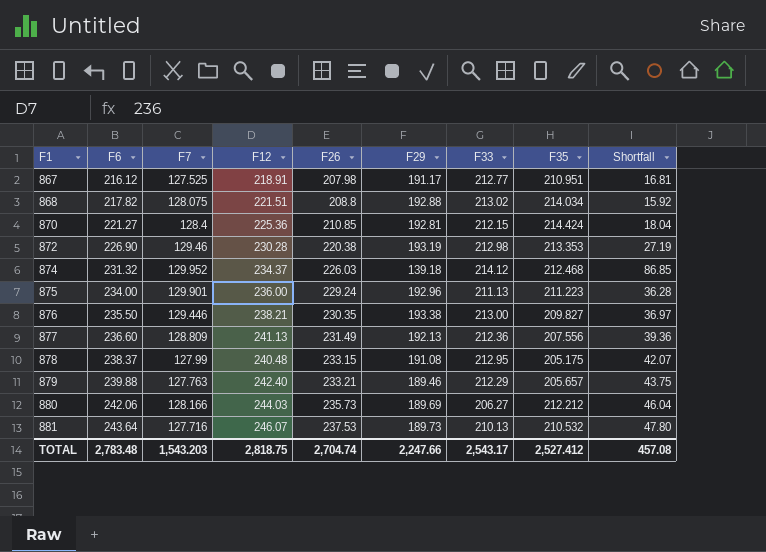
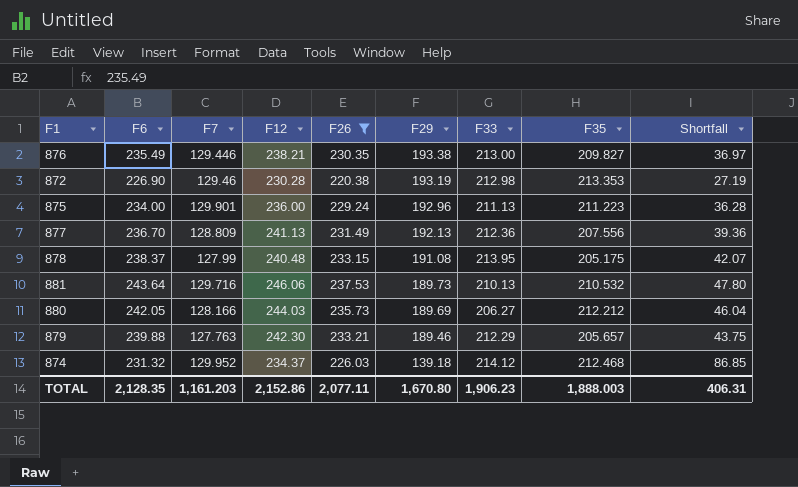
filter: none -> F26 >= 220.38
row order: F1 ascending -> F29 descending
876 | F6: 235.50 -> 235.49
877 | F6: 236.60 -> 236.70
878 | F33: 212.95 -> 213.95
881 | F7: 127.716 -> 129.716
881 | F12: 246.07 -> 246.06
880 | F6: 242.06 -> 242.05
879 | F12: 242.40 -> 242.30
TOTAL | F6: 2,783.48 -> 2,128.35
TOTAL | F7: 1,543.203 -> 1,161.203
TOTAL | F12: 2,818.75 -> 2,152.86
TOTAL | F26: 2,704.74 -> 2,077.11
TOTAL | F29: 2,247.66 -> 1,670.80
TOTAL | F33: 2,543.17 -> 1,906.23
TOTAL | F35: 2,527.412 -> 1,888.003
TOTAL | Shortfall: 457.08 -> 406.31

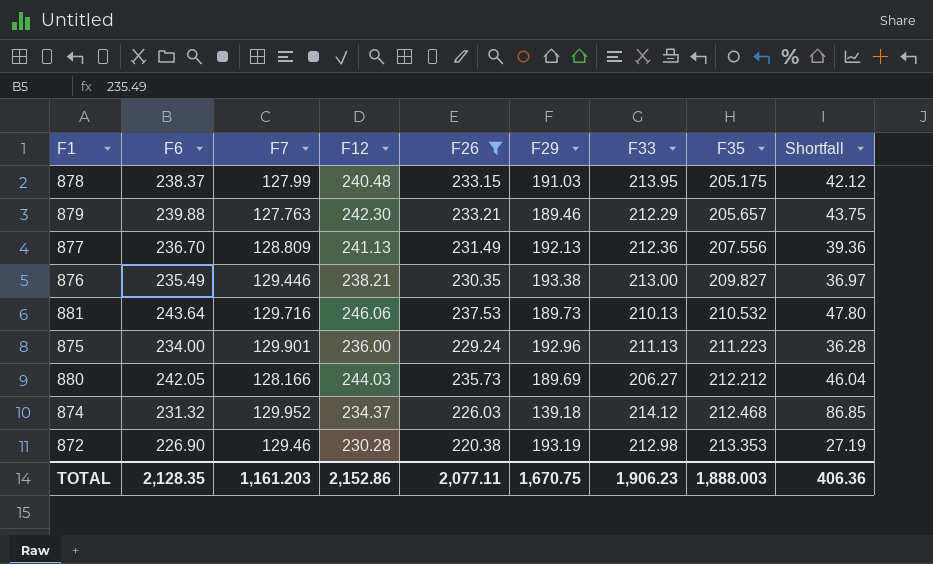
row order: F29 descending -> F35 ascending
878 | F29: 191.08 -> 191.03
878 | Shortfall: 42.07 -> 42.12
TOTAL | F29: 1,670.80 -> 1,670.75
TOTAL | Shortfall: 406.31 -> 406.36

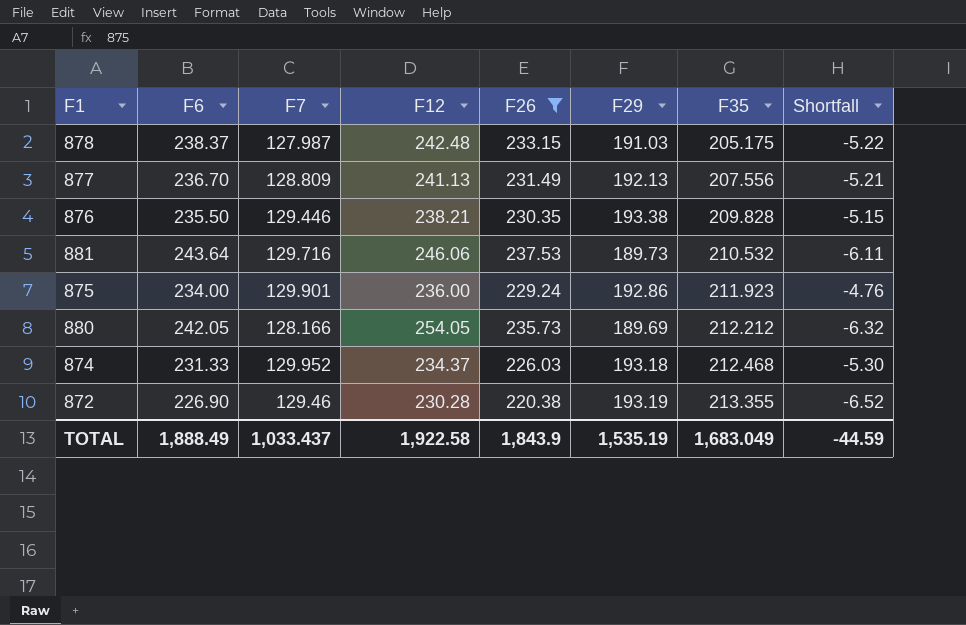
column F33 | position: 7 -> none
column Shortfall | formula: [F26] - [F29] -> [F26] - [F6]
row 879: 239.88 | 127.763 | 242.30 | 233.21 | 189.46 | 212.29 | 205.657 | 43.75 -> none
878 | F7: 127.99 -> 127.987
878 | F12: 240.48 -> 242.48
876 | F6: 235.49 -> 235.50
876 | F35: 209.827 -> 209.828
875 | F29: 192.96 -> 192.86
875 | F35: 211.223 -> 211.923
880 | F12: 244.03 -> 254.05
874 | F6: 231.32 -> 231.33
874 | F29: 139.18 -> 193.18
872 | F35: 213.353 -> 213.355
TOTAL | F6: 2,128.35 -> 1,888.49
TOTAL | F7: 1,161.203 -> 1,033.437
TOTAL | F12: 2,152.86 -> 1,922.58
TOTAL | F26: 2,077.11 -> 1,843.9
TOTAL | F29: 1,670.75 -> 1,535.19
TOTAL | F35: 1,888.003 -> 1,683.049
TOTAL | Shortfall: 406.36 -> -44.59

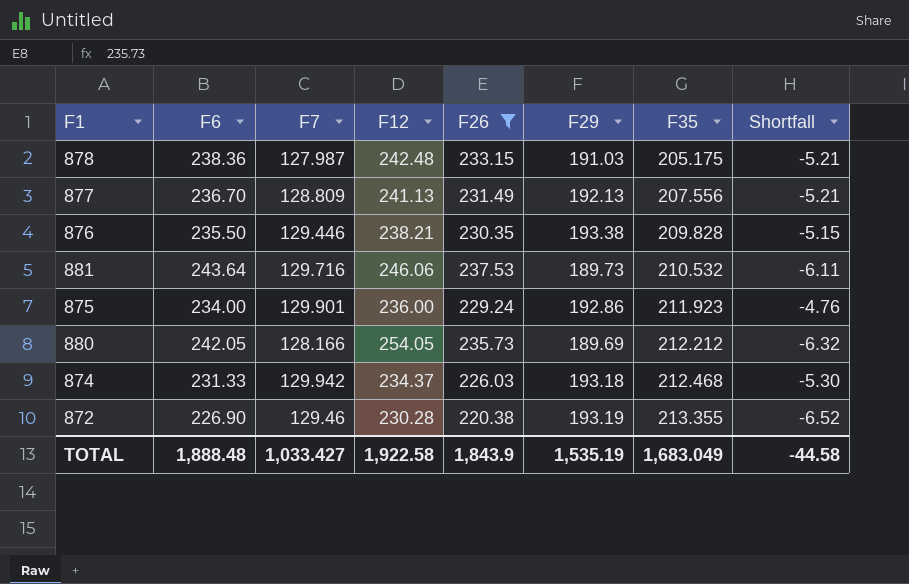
878 | F6: 238.37 -> 238.36
878 | Shortfall: -5.22 -> -5.21
874 | F7: 129.952 -> 129.942
TOTAL | F6: 1,888.49 -> 1,888.48
TOTAL | F7: 1,033.437 -> 1,033.427
TOTAL | Shortfall: -44.59 -> -44.58

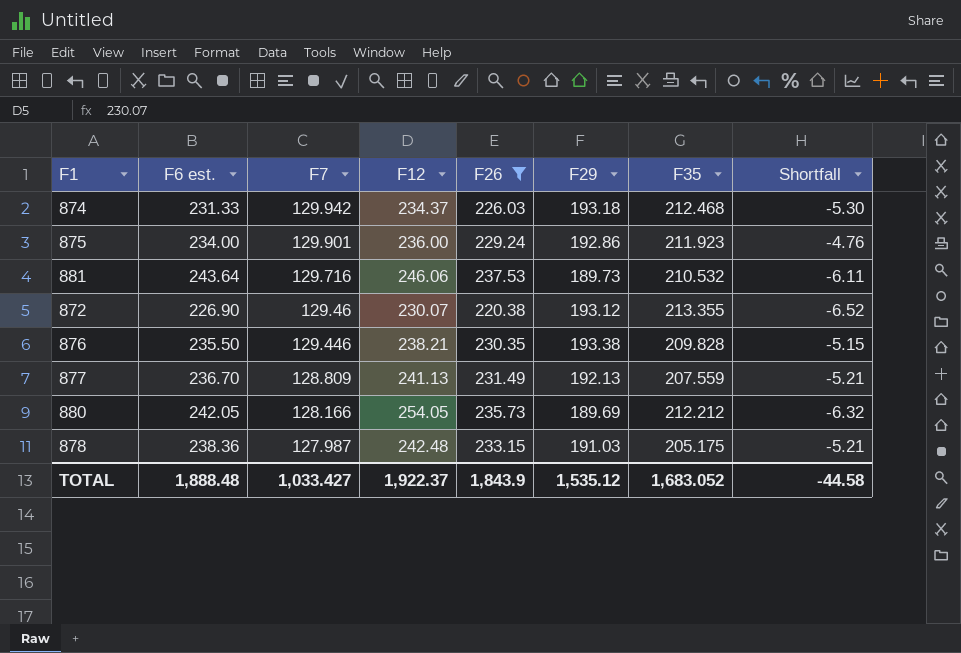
row order: F35 ascending -> F7 descending
column name: F6 -> F6 est.
872 | F12: 230.28 -> 230.07
872 | F29: 193.19 -> 193.12
877 | F35: 207.556 -> 207.559
TOTAL | F12: 1,922.58 -> 1,922.37
TOTAL | F29: 1,535.19 -> 1,535.12
TOTAL | F35: 1,683.049 -> 1,683.052

